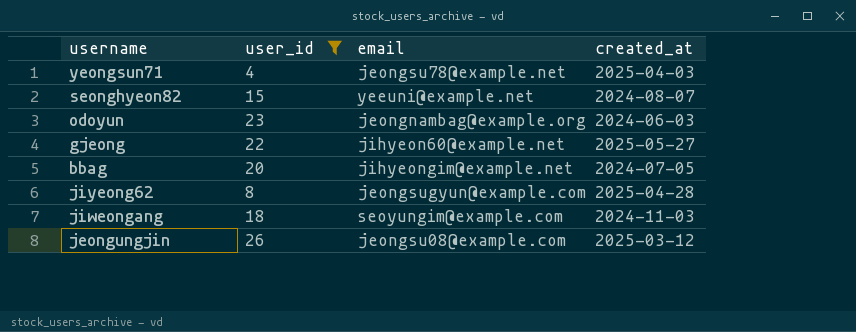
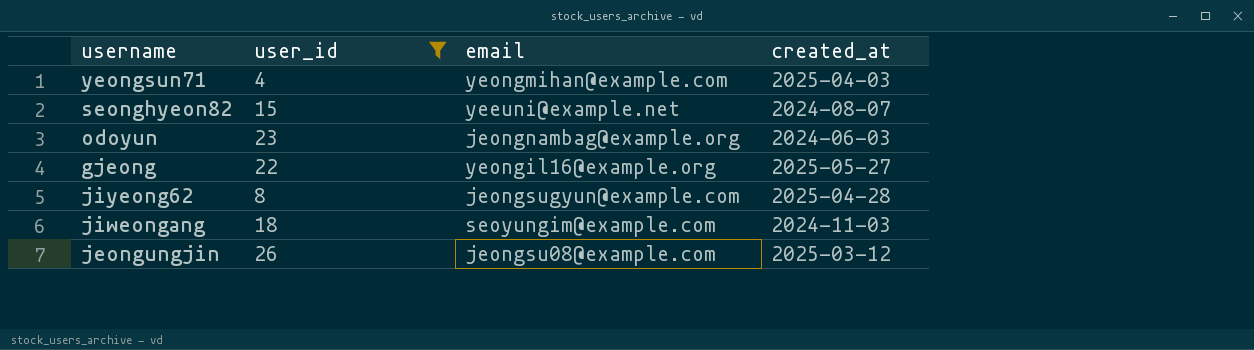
row bbag: 20 | jihyeongim@example.net | 2024-07-05 -> none
yeongsun71 | email: jeongsu78@example.net -> yeongmihan@example.com
gjeong | email: jihyeon60@example.net -> yeongil16@example.org

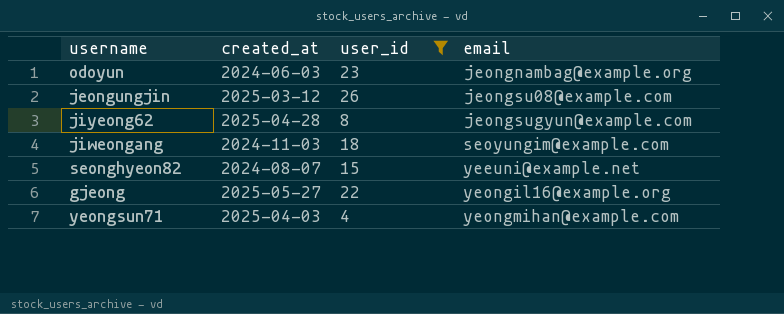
row order: none -> email ascending
column created_at | position: 4 -> 2

